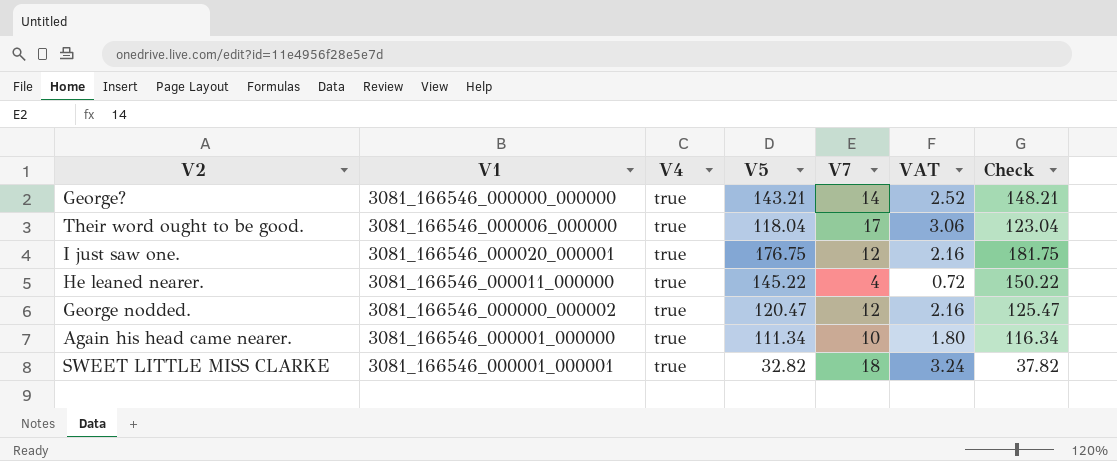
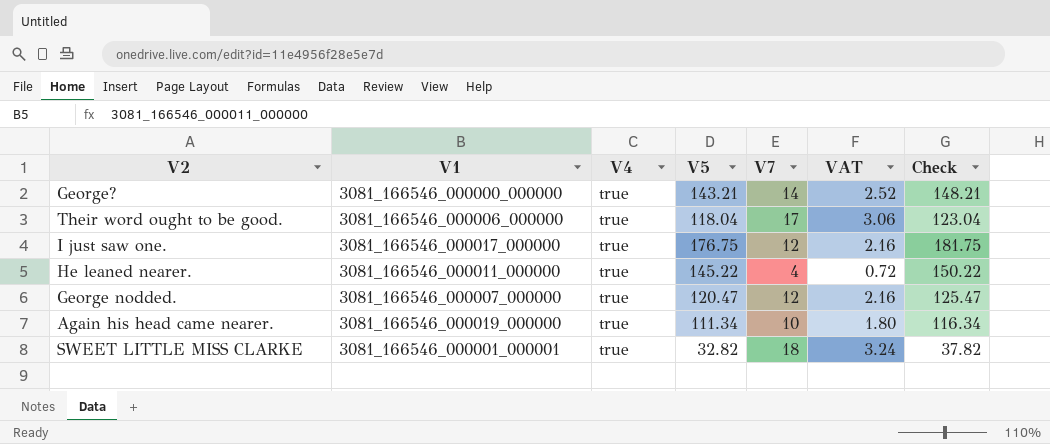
I just saw one. | V1: 3081_166546_000020_000001 -> 3081_166546_000017_000000
George nodded. | V1: 3081_166546_000000_000002 -> 3081_166546_000007_000000
Again his head came nearer. | V1: 3081_166546_000001_000000 -> 3081_166546_000019_000000

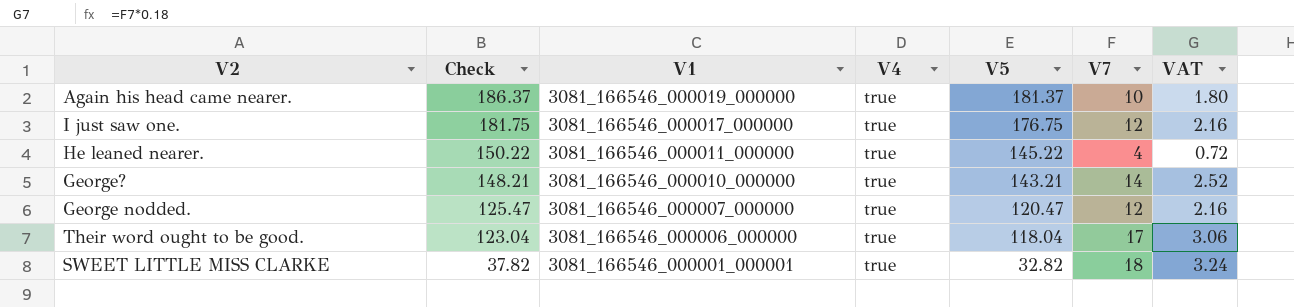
row order: none -> Check descending
column Check | position: 7 -> 2
Again his head came nearer. | Check: 116.34 -> 186.37
Again his head came nearer. | V5: 111.34 -> 181.37
George? | V1: 3081_166546_000000_000000 -> 3081_166546_000010_000000

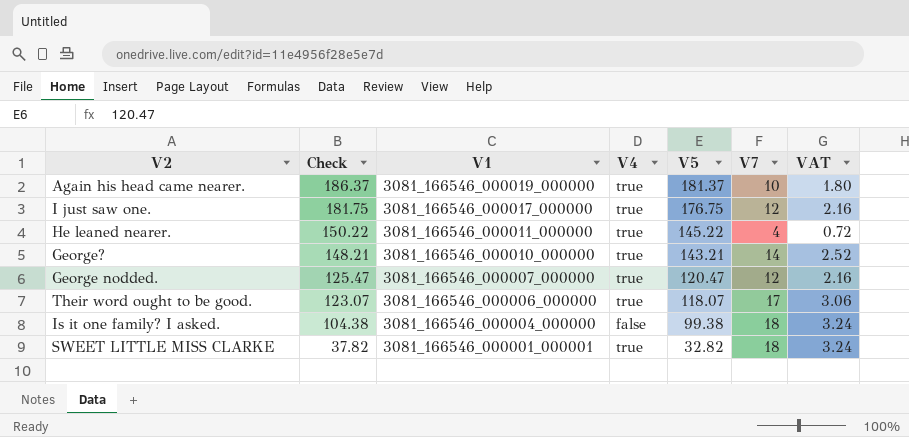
Their word ought to be good. | Check: 123.04 -> 123.07
Their word ought to be good. | V5: 118.04 -> 118.07
row Is it one family? I asked.: none -> 104.38 | 3081_166546_000004_000000 | false | 99.38 | 18 | 3.24

